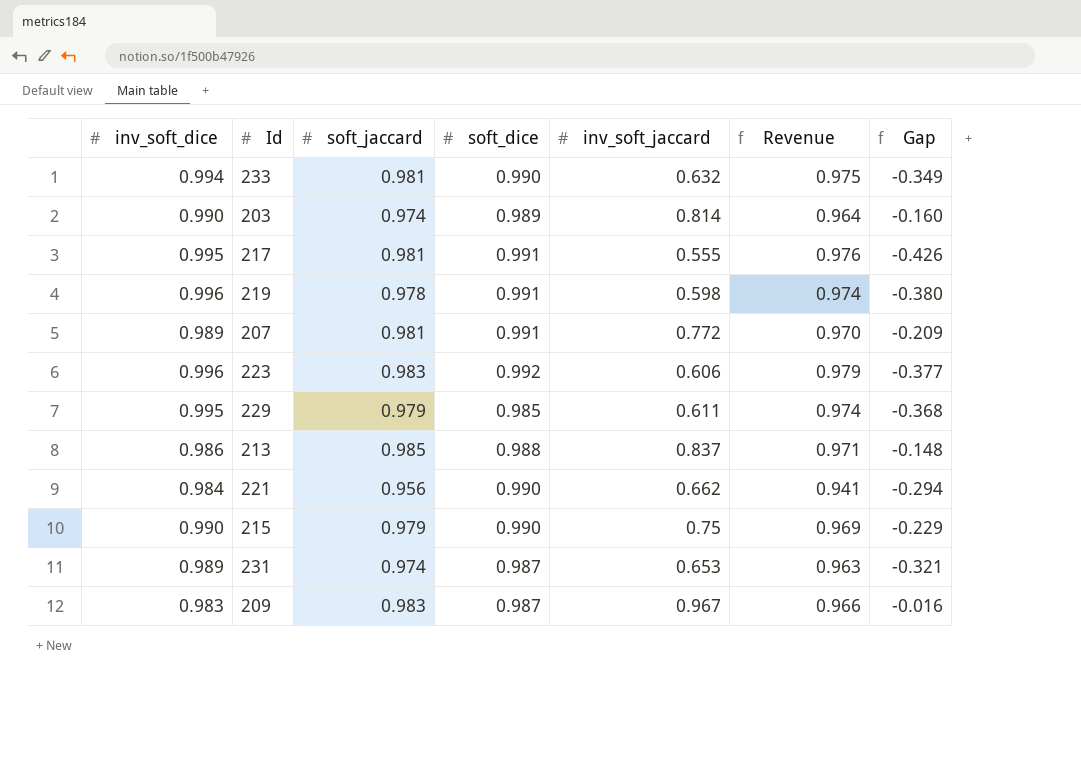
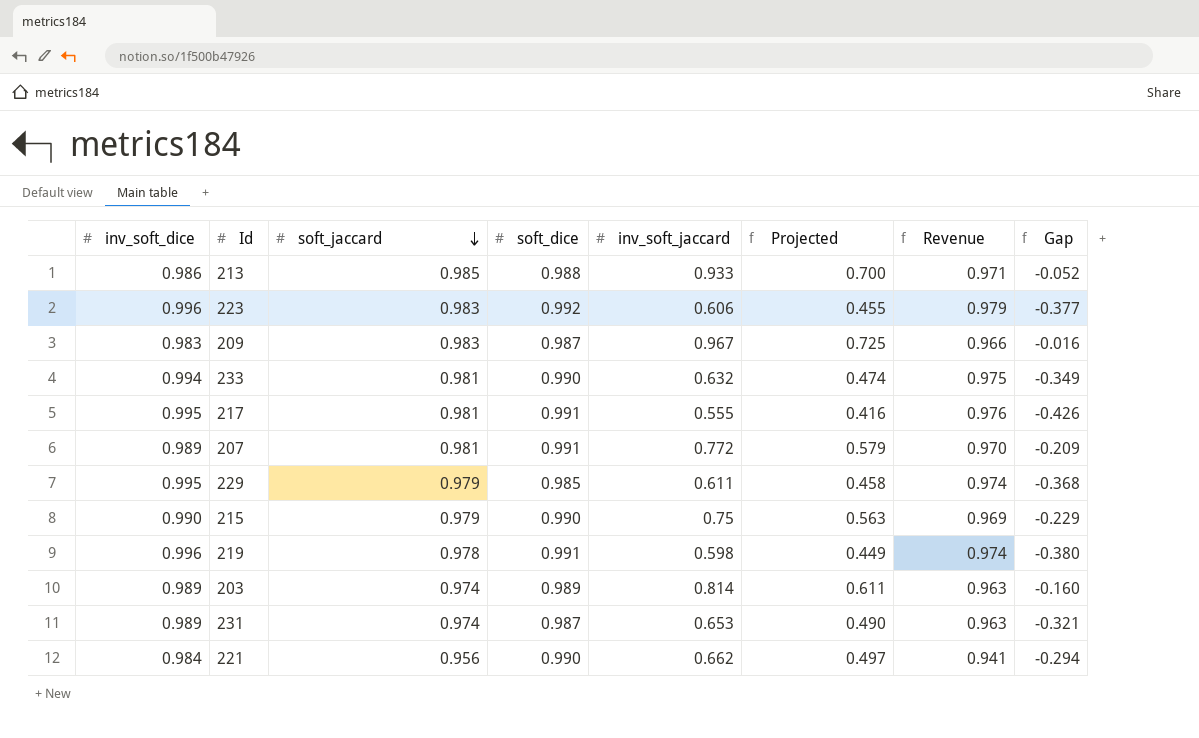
row order: none -> soft_jaccard descending
column Projected | formula: none -> [inv_soft_jaccard] * 0.75
213 | inv_soft_jaccard: 0.837 -> 0.933
213 | Gap: -0.148 -> -0.052
203 | inv_soft_dice: 0.990 -> 0.989
203 | Revenue: 0.964 -> 0.963

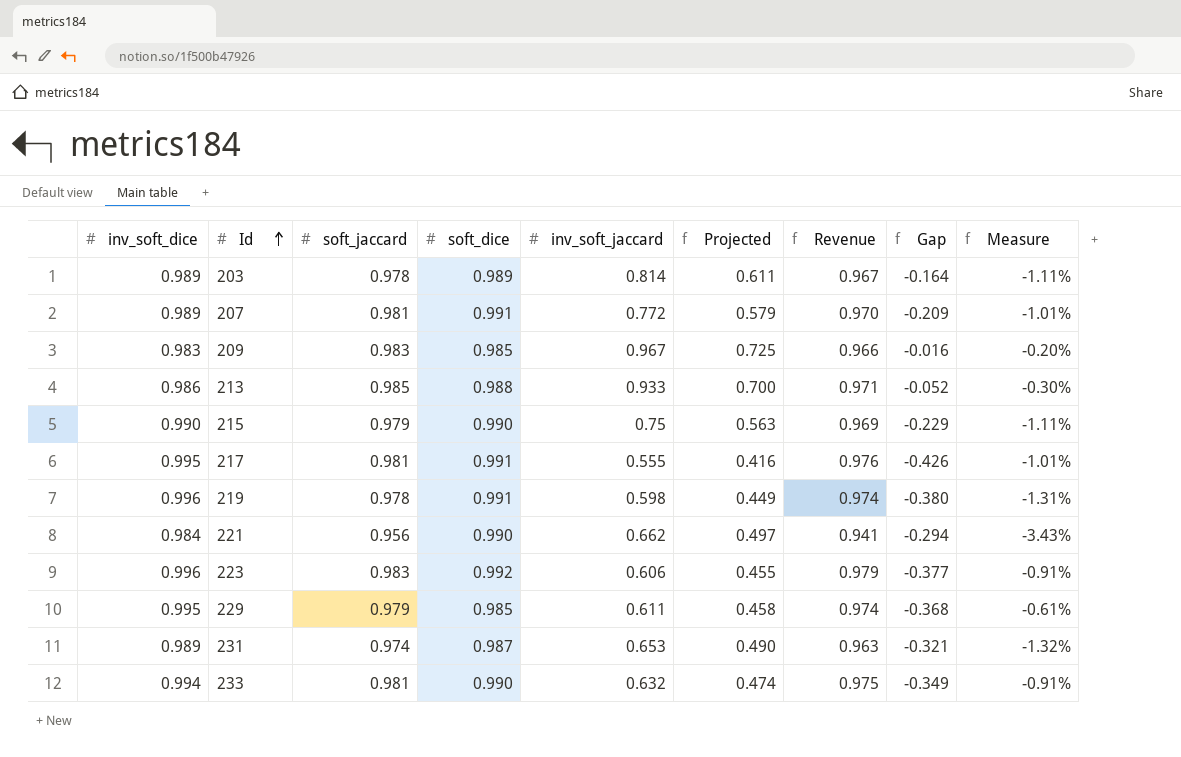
row order: soft_jaccard descending -> Id ascending
column Measure | formula: none -> ([soft_jaccard] - [soft_dice]) / [soft_dice]
203 | soft_jaccard: 0.974 -> 0.978
203 | Revenue: 0.963 -> 0.967
203 | Gap: -0.160 -> -0.164
209 | soft_dice: 0.987 -> 0.985

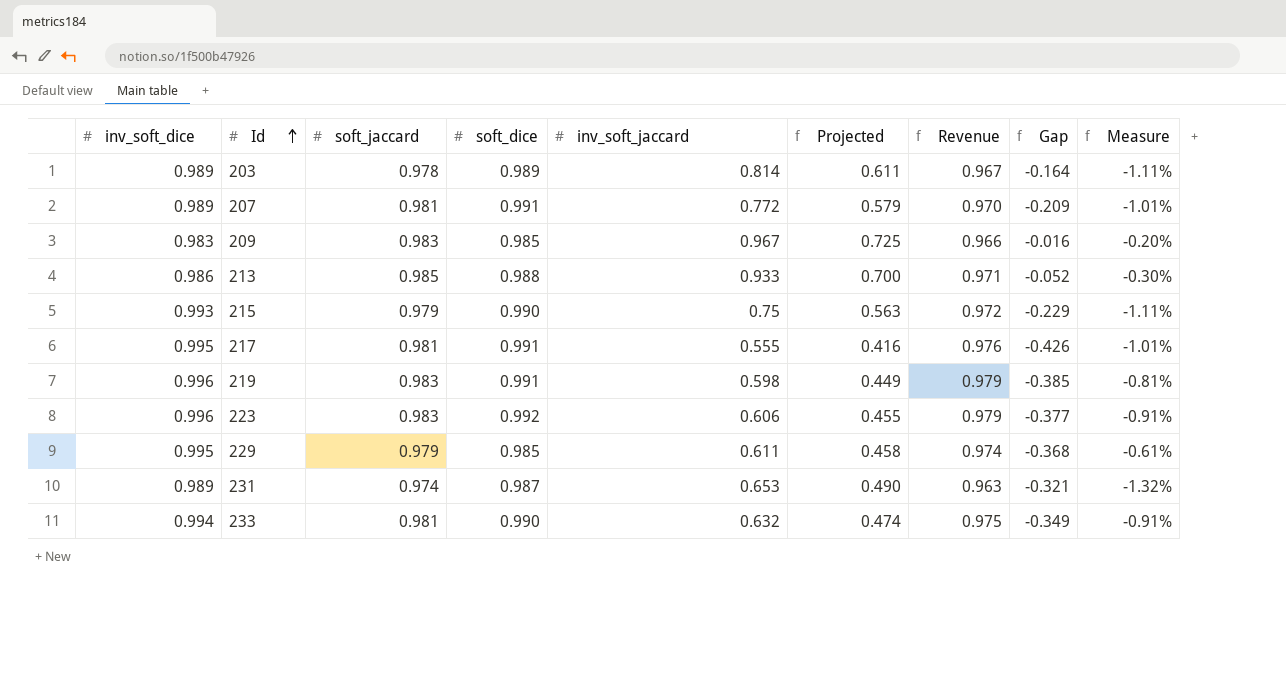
row 221: 0.984 | 0.956 | 0.990 | 0.662 | 0.497 | 0.941 | -0.294 | -3.43% -> none
215 | inv_soft_dice: 0.990 -> 0.993
215 | Revenue: 0.969 -> 0.972
219 | soft_jaccard: 0.978 -> 0.983
219 | Revenue: 0.974 -> 0.979
219 | Gap: -0.380 -> -0.385
219 | Measure: -1.31% -> -0.81%

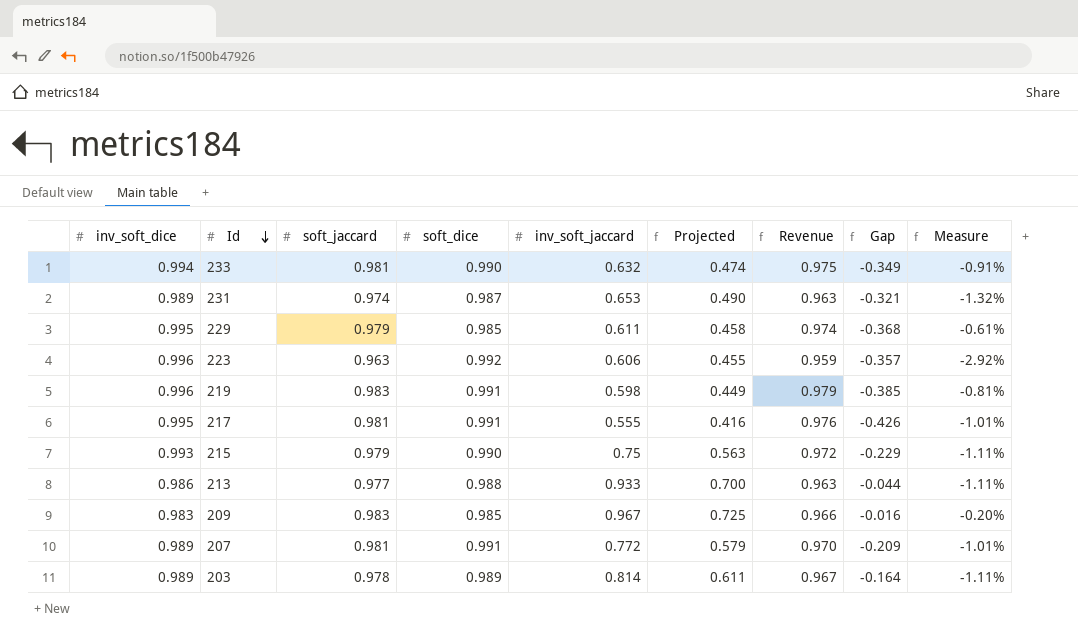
row order: Id ascending -> Id descending
223 | soft_jaccard: 0.983 -> 0.963
223 | Revenue: 0.979 -> 0.959
223 | Gap: -0.377 -> -0.357
223 | Measure: -0.91% -> -2.92%
213 | soft_jaccard: 0.985 -> 0.977
213 | Revenue: 0.971 -> 0.963
213 | Gap: -0.052 -> -0.044
213 | Measure: -0.30% -> -1.11%

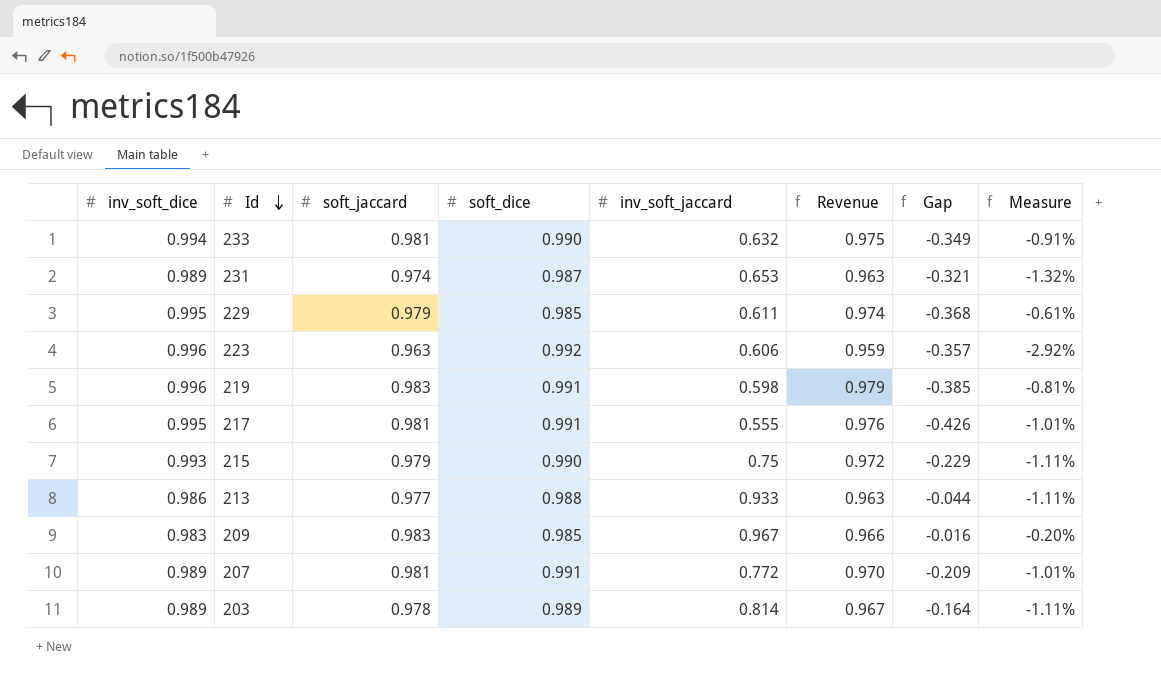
column Projected | formula: [inv_soft_jaccard] * 0.75 -> none

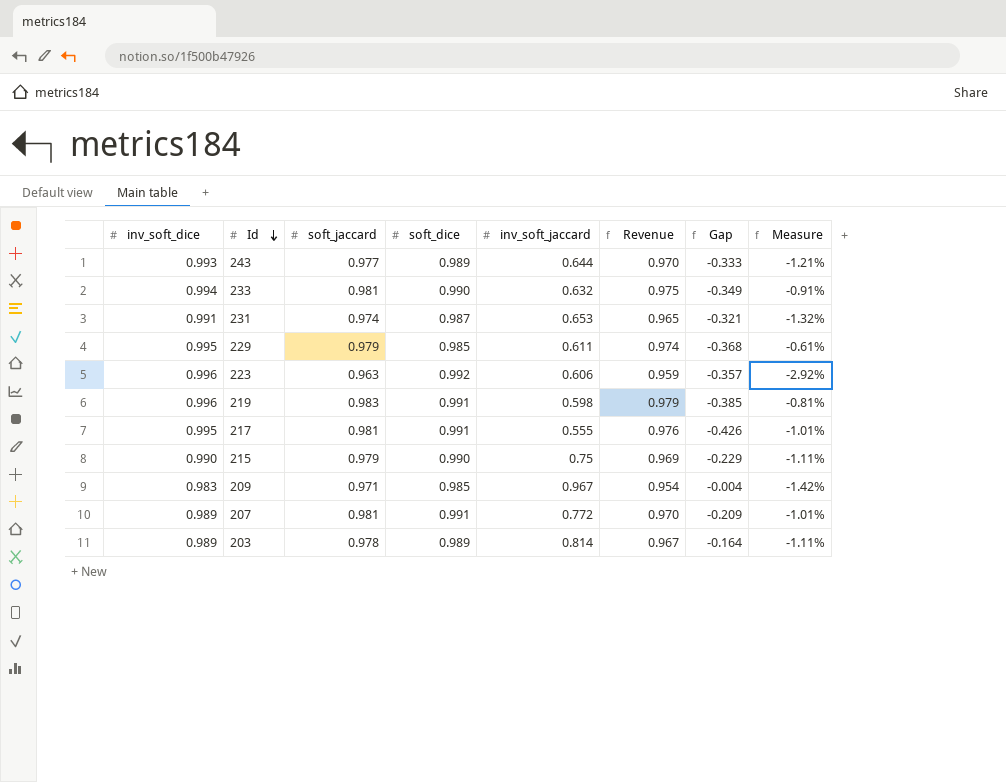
row 213: 0.986 | 0.977 | 0.988 | 0.933 | 0.963 | -0.044 | -1.11% -> none
row 243: none -> 0.993 | 0.977 | 0.989 | 0.644 | 0.970 | -0.333 | -1.21%
231 | inv_soft_dice: 0.989 -> 0.991
231 | Revenue: 0.963 -> 0.965
215 | inv_soft_dice: 0.993 -> 0.990
215 | Revenue: 0.972 -> 0.969
209 | soft_jaccard: 0.983 -> 0.971
209 | Revenue: 0.966 -> 0.954
209 | Gap: -0.016 -> -0.004
209 | Measure: -0.20% -> -1.42%

